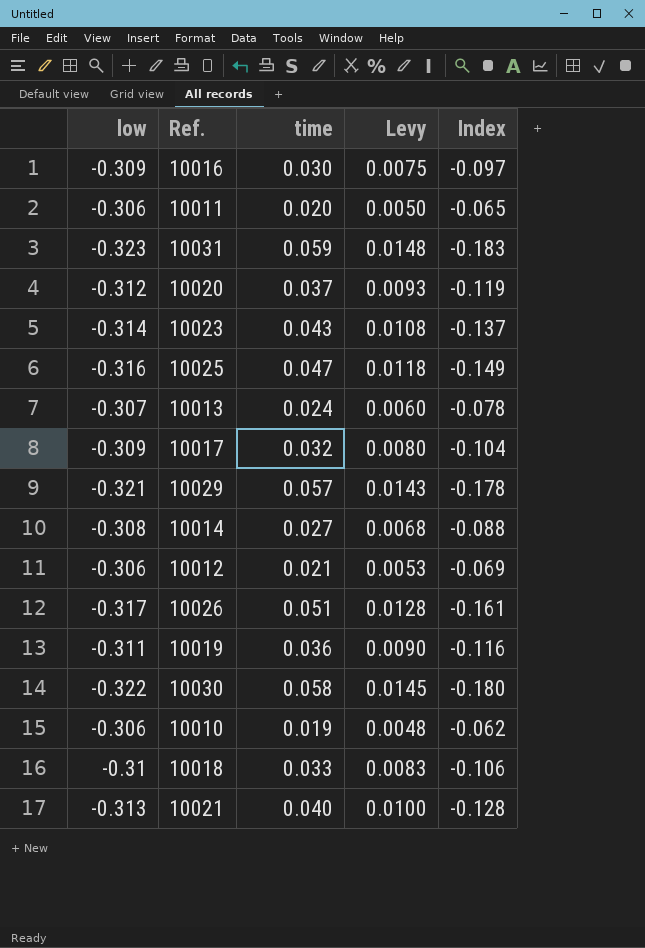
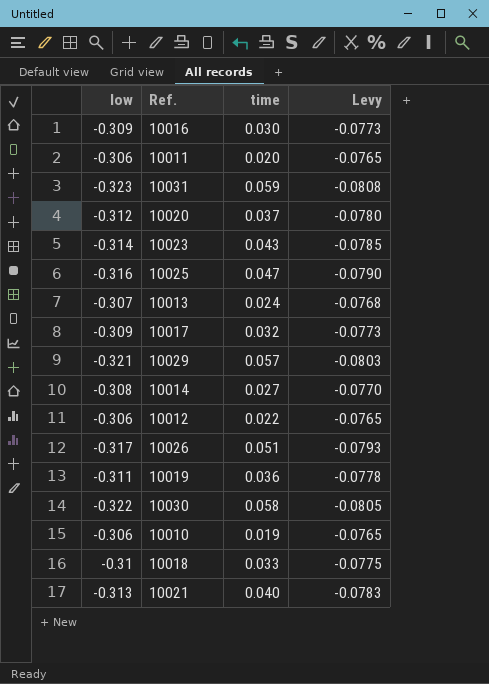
column Index | formula: [time] / [low] -> none
column Levy | formula: [time] * 0.25 -> [low] * 0.25
10012 | time: 0.021 -> 0.022

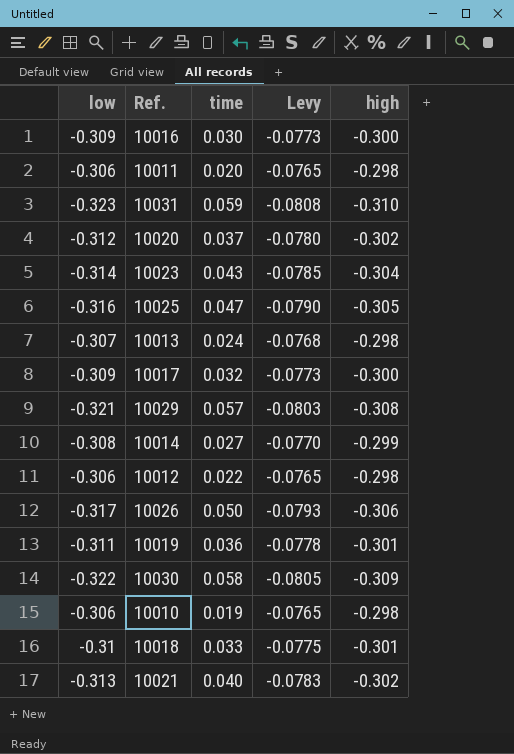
column high | position: none -> 5
10026 | time: 0.051 -> 0.050

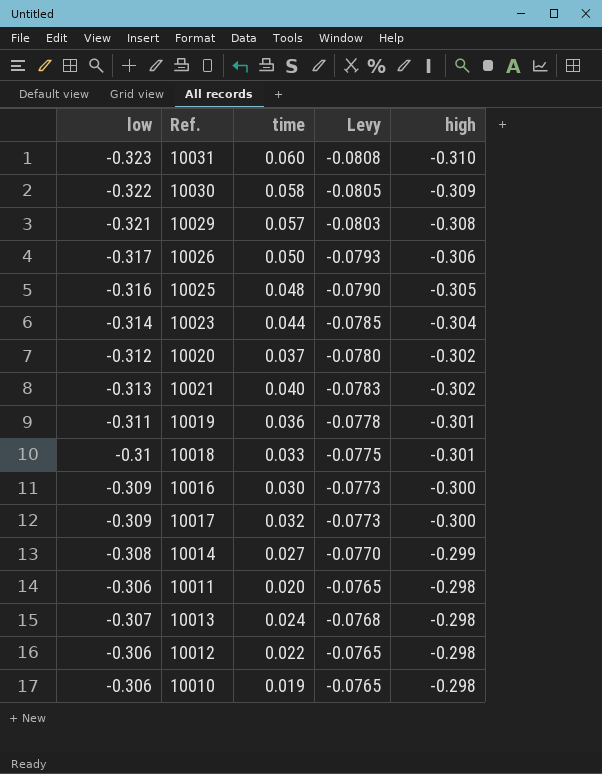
row order: none -> high ascending
10031 | time: 0.059 -> 0.060
10025 | time: 0.047 -> 0.048
10023 | time: 0.043 -> 0.044

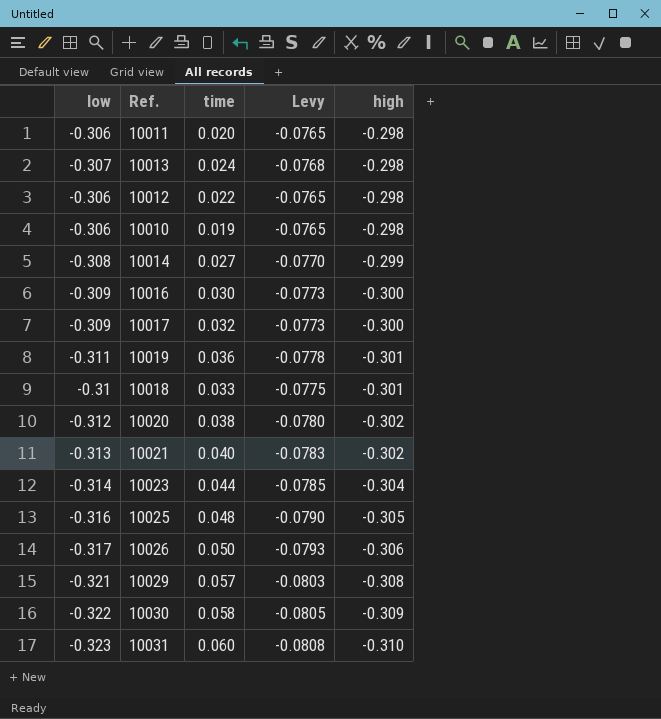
row order: high ascending -> high descending
10020 | time: 0.037 -> 0.038

